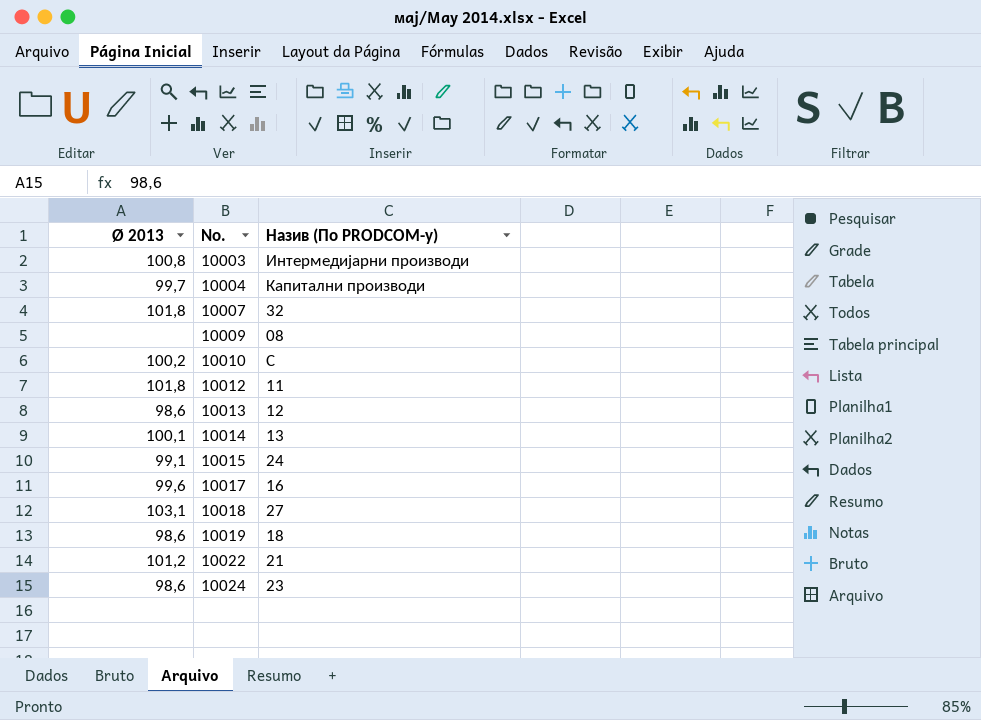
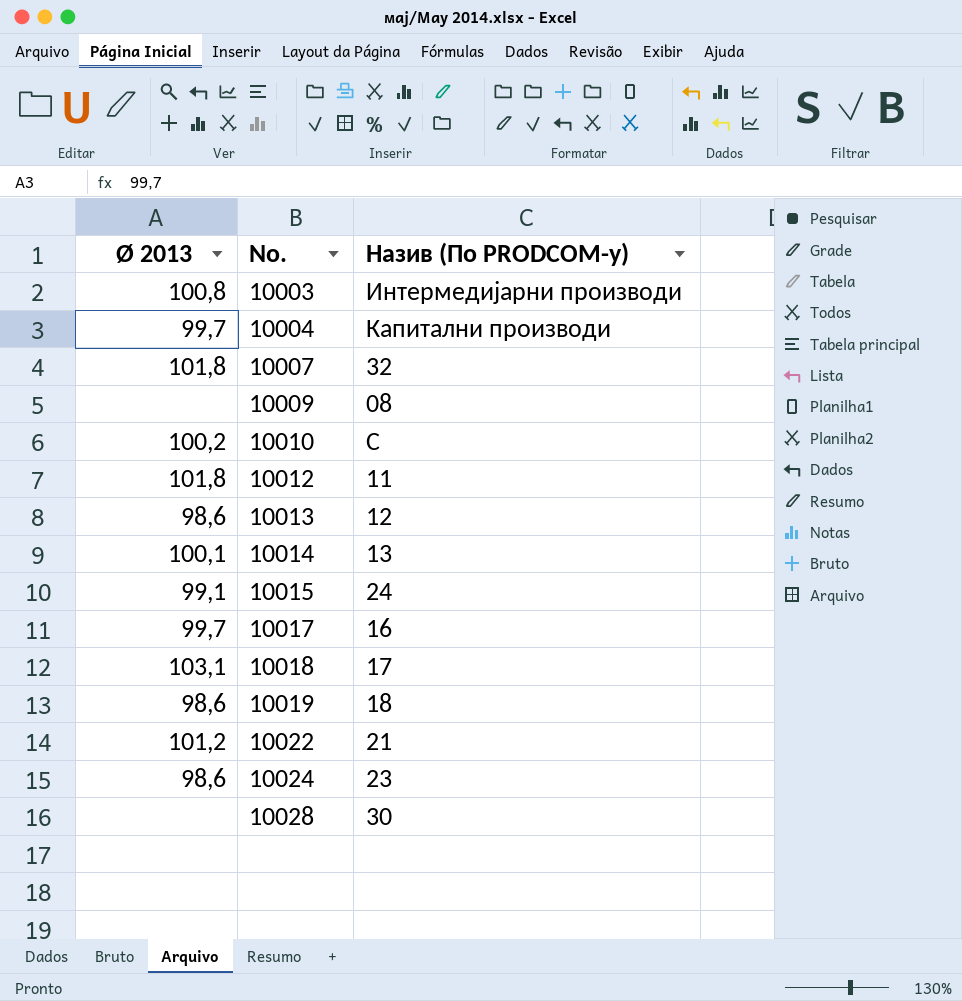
10017 | Ø 2013: 99,6 -> 99,7
10018 | Назив (Пo PRODCOM-у): 27 -> 17
row 10028: none -> none | 30

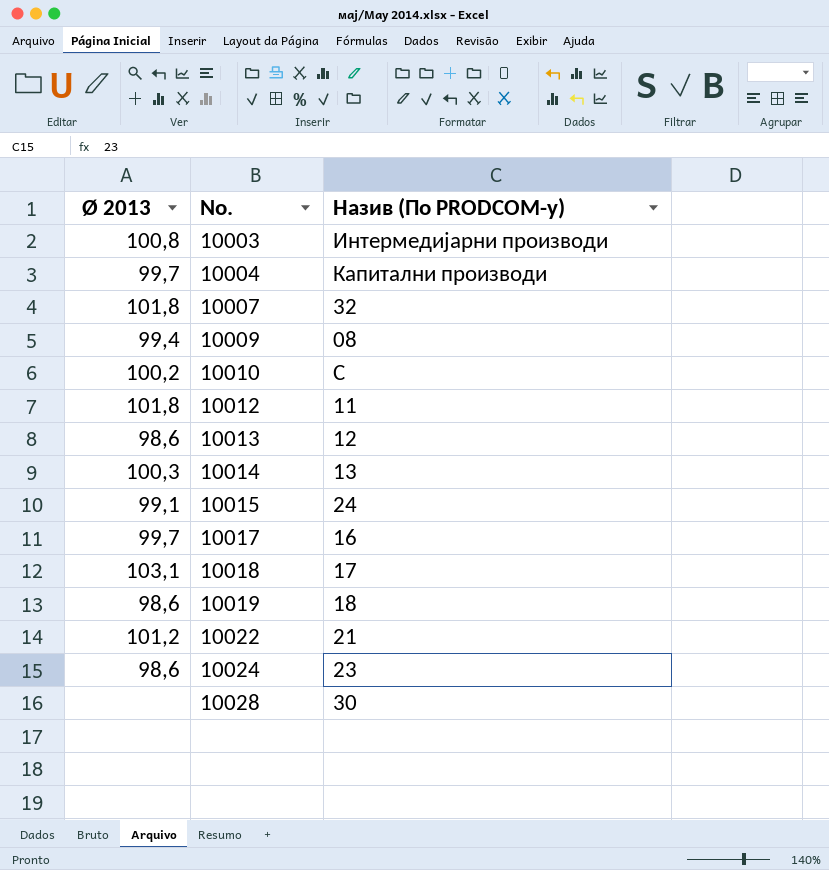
10009 | Ø 2013: none -> 99,4
10014 | Ø 2013: 100,1 -> 100,3

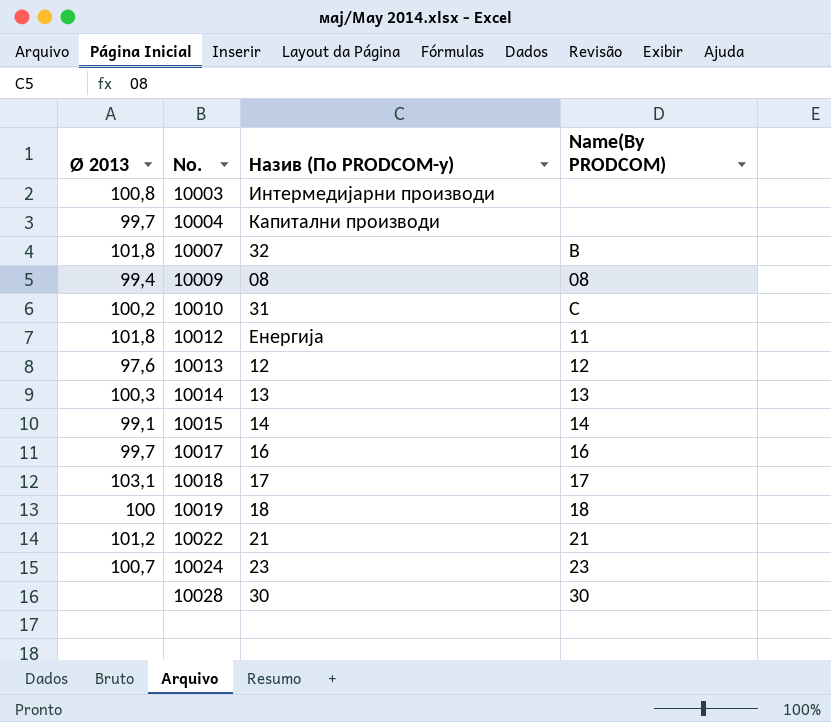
column Name(By PRODCOM) | position: none -> 4
10010 | Назив (Пo PRODCOM-у): C -> 31
10012 | Назив (Пo PRODCOM-у): 11 -> Енергија
10013 | Ø 2013: 98,6 -> 97,6
10015 | Назив (Пo PRODCOM-у): 24 -> 14
10019 | Ø 2013: 98,6 -> 100
10024 | Ø 2013: 98,6 -> 100,7

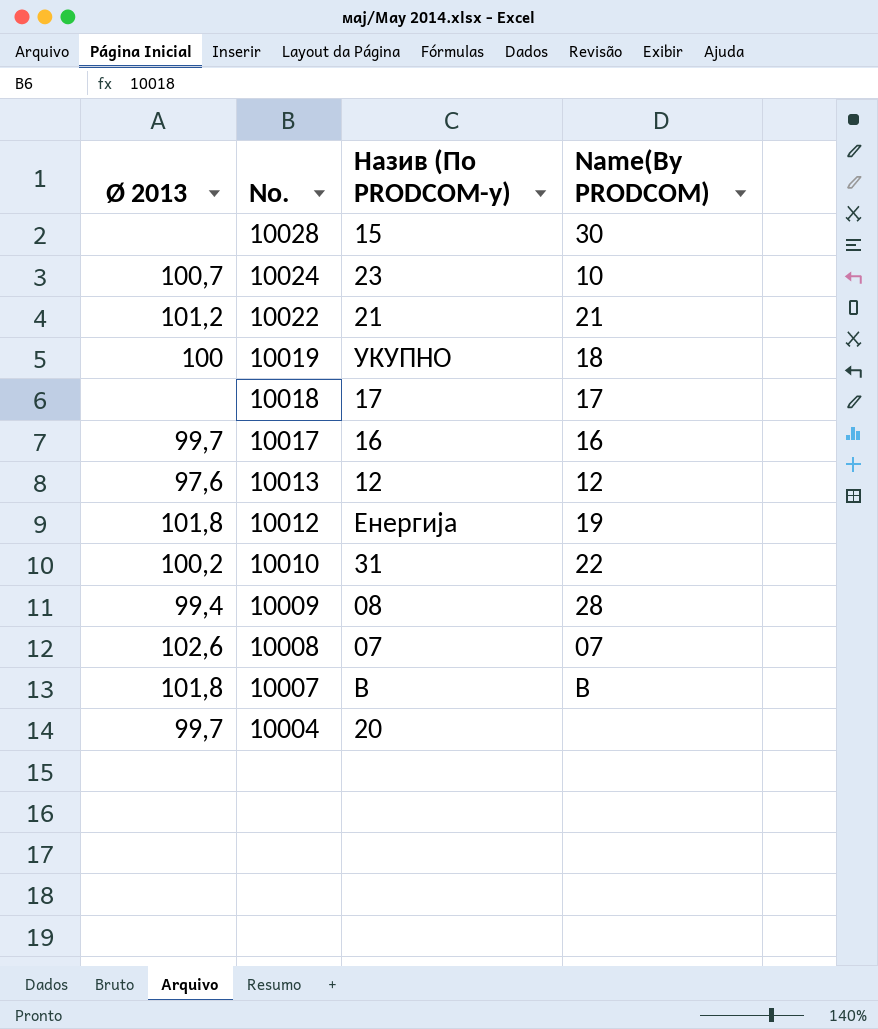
row order: No. ascending -> No. descending
row 10003: 100,8 | Интермедијарни производи | none -> none
row 10014: 100,3 | 13 | 13 -> none
row 10015: 99,1 | 14 | 14 -> none
10028 | Назив (Пo PRODCOM-у): 30 -> 15
10024 | Name(By PRODCOM): 23 -> 10
10019 | Назив (Пo PRODCOM-у): 18 -> УКУПНО
10018 | Ø 2013: 103,1 -> none
10012 | Name(By PRODCOM): 11 -> 19
10010 | Name(By PRODCOM): C -> 22
10009 | Name(By PRODCOM): 08 -> 28
row 10008: none -> 102,6 | 07 | 07
10007 | Назив (Пo PRODCOM-у): 32 -> B
10004 | Назив (Пo PRODCOM-у): Капитални производи -> 20

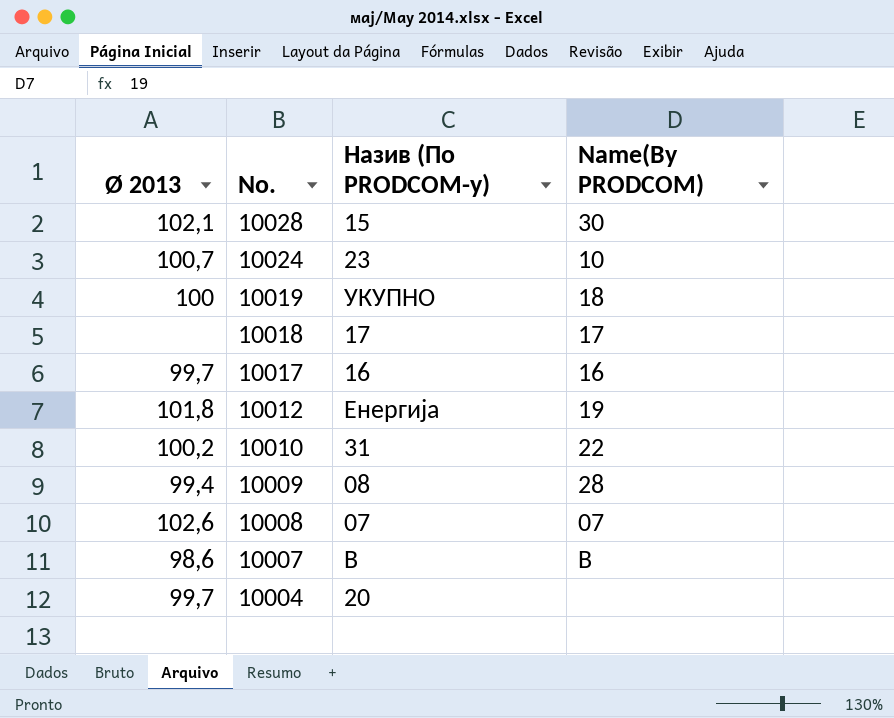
row 10022: 101,2 | 21 | 21 -> none
row 10013: 97,6 | 12 | 12 -> none
10028 | Ø 2013: none -> 102,1
10007 | Ø 2013: 101,8 -> 98,6

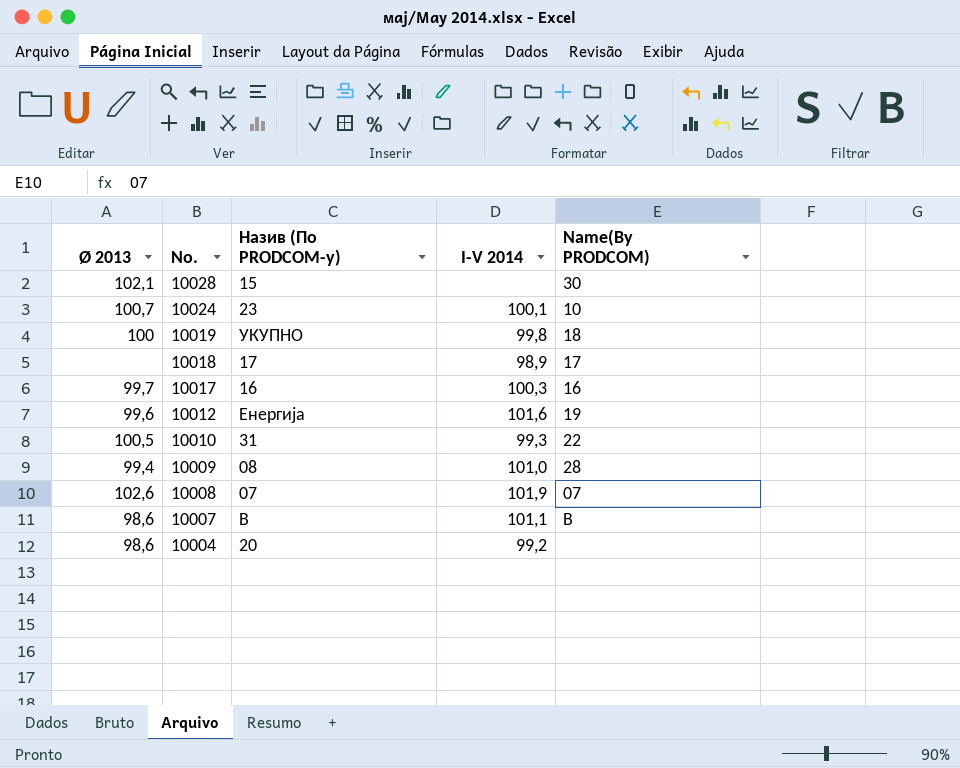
column I-V 2014 | position: none -> 4
10012 | Ø 2013: 101,8 -> 99,6
10010 | Ø 2013: 100,2 -> 100,5
10004 | Ø 2013: 99,7 -> 98,6

